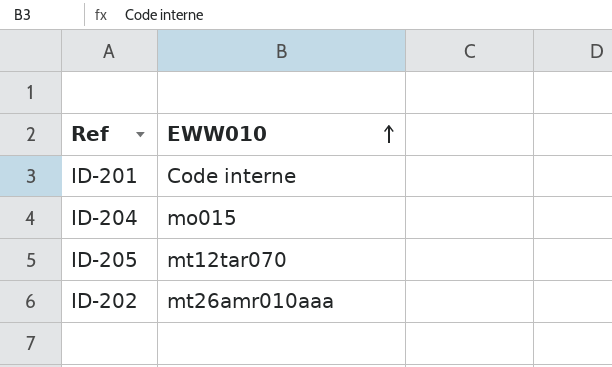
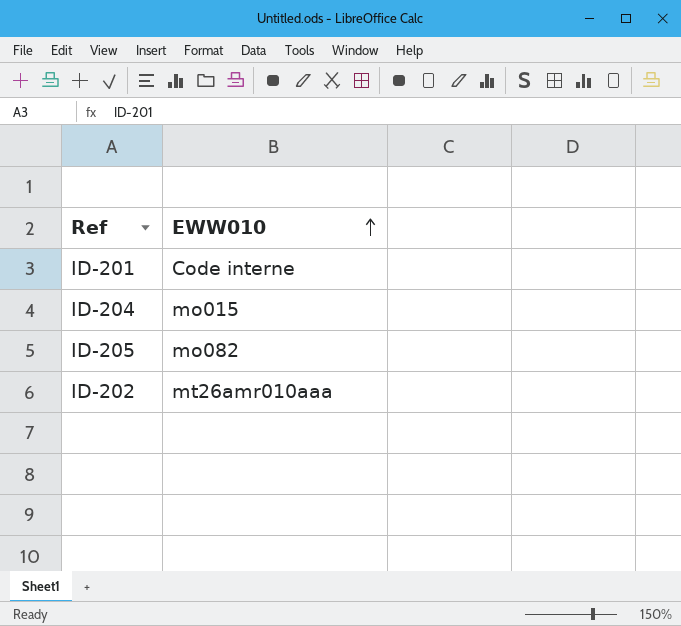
ID-205 | EWW010: mt12tar070 -> mo082

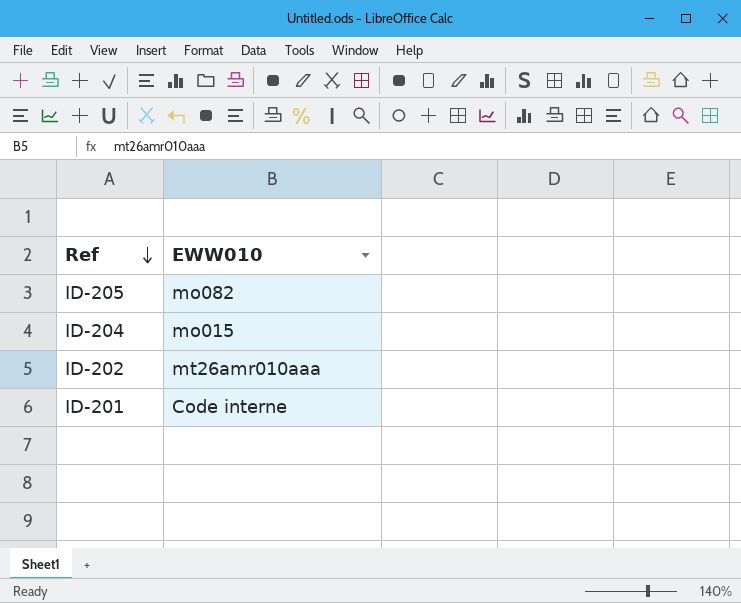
row order: EWW010 ascending -> Ref descending

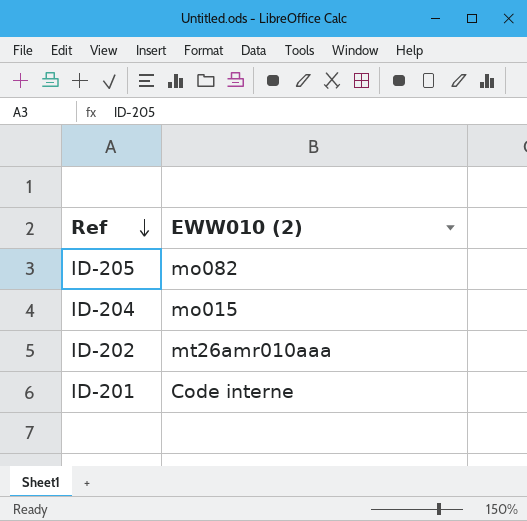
column name: EWW010 -> EWW010 (2)

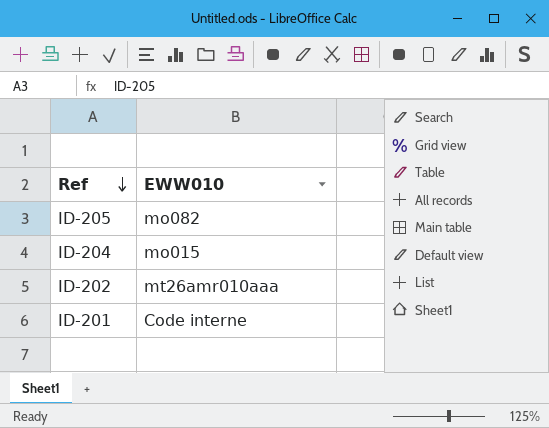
column name: EWW010 (2) -> EWW010

